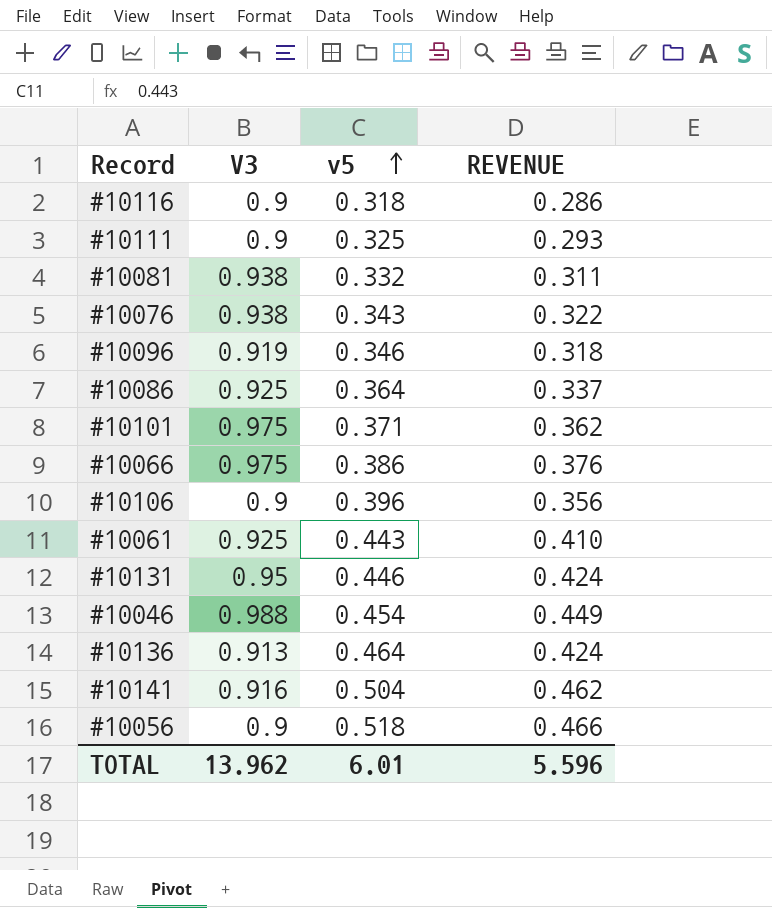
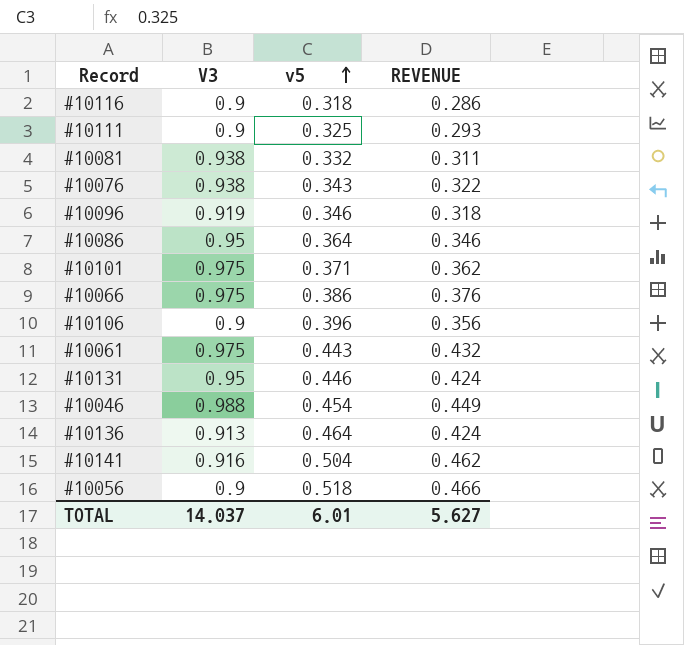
#10086 | V3: 0.925 -> 0.95
#10086 | REVENUE: 0.337 -> 0.346
#10061 | V3: 0.925 -> 0.975
#10061 | REVENUE: 0.410 -> 0.432
TOTAL | V3: 13.962 -> 14.037
TOTAL | REVENUE: 5.596 -> 5.627

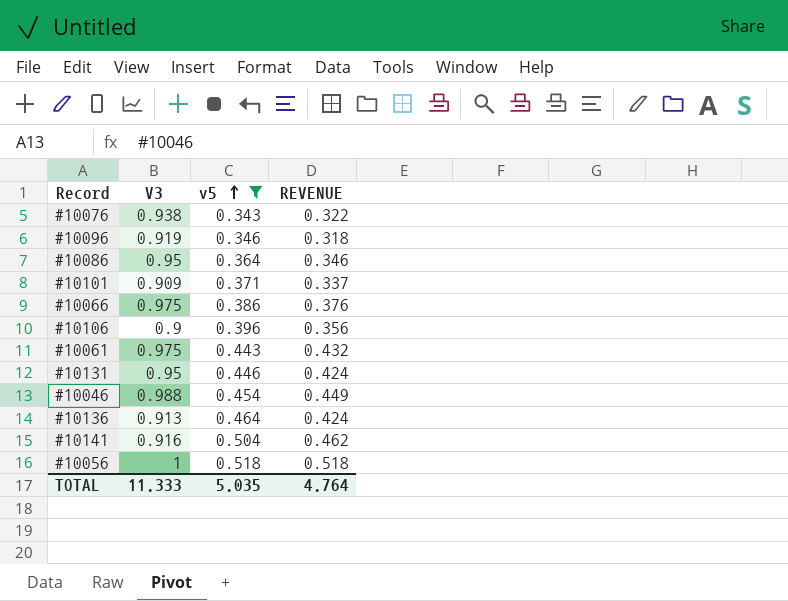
filter: none -> v5 >= 0.343
#10101 | V3: 0.975 -> 0.909
#10101 | REVENUE: 0.362 -> 0.337
#10056 | V3: 0.9 -> 1
#10056 | REVENUE: 0.466 -> 0.518
TOTAL | V3: 14.037 -> 11.333
TOTAL | v5: 6.01 -> 5.035
TOTAL | REVENUE: 5.627 -> 4.764

